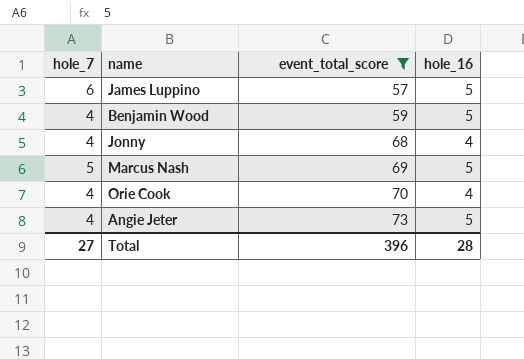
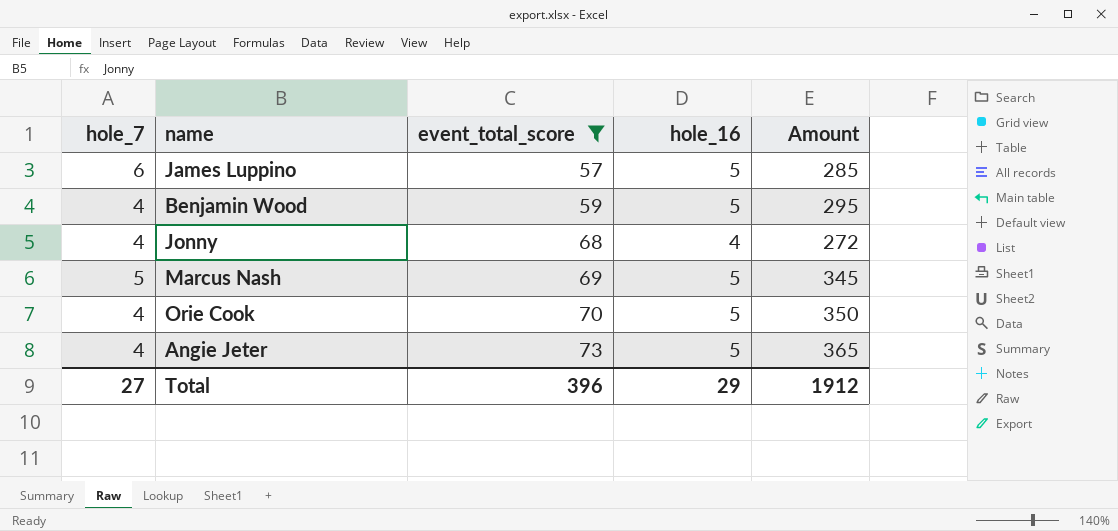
column Amount | formula: none -> [event_total_score] * [hole_16]
Orie Cook | hole_16: 4 -> 5
Total | hole_16: 28 -> 29

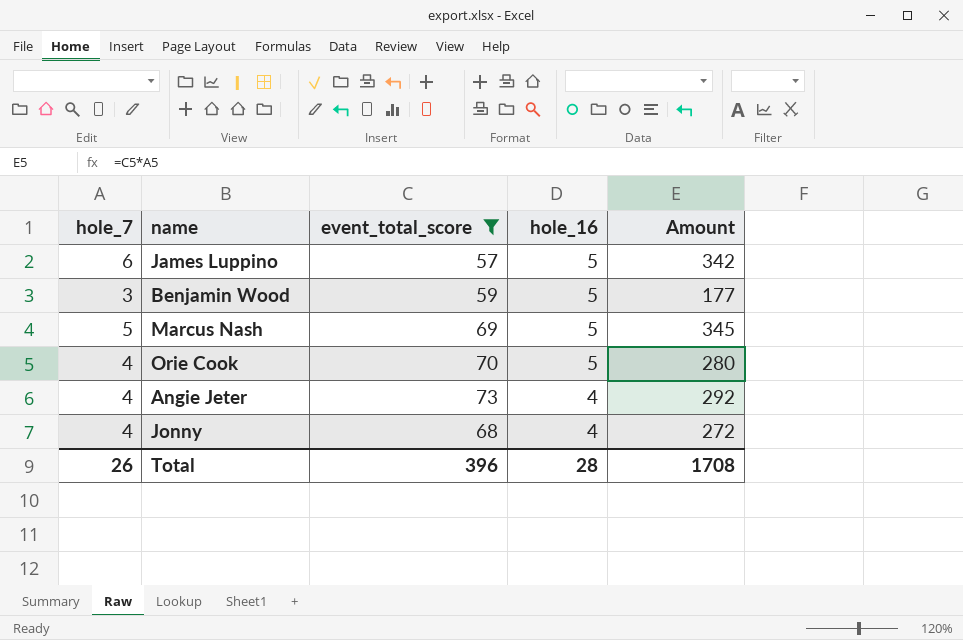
row order: event_total_score ascending -> hole_16 descending
column Amount | formula: [event_total_score] * [hole_16] -> [hole_7] * [event_total_score]
Benjamin Wood | hole_7: 4 -> 3
Angie Jeter | hole_16: 5 -> 4
Total | hole_7: 27 -> 26
Total | hole_16: 29 -> 28
Total | Amount: 1912 -> 1708

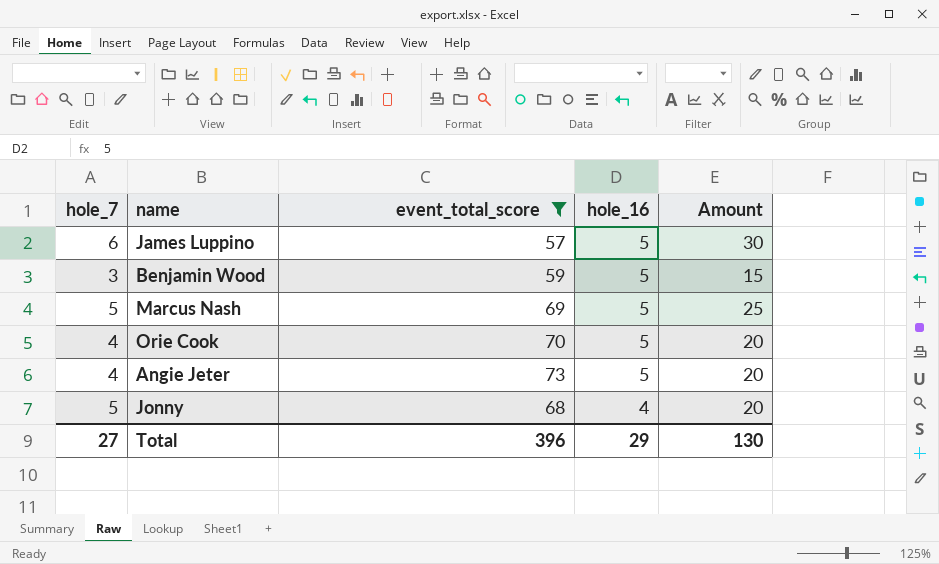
column Amount | formula: [hole_7] * [event_total_score] -> [hole_7] * [hole_16]
Angie Jeter | hole_16: 4 -> 5
Jonny | hole_7: 4 -> 5
Total | hole_7: 26 -> 27
Total | hole_16: 28 -> 29
Total | Amount: 1708 -> 130

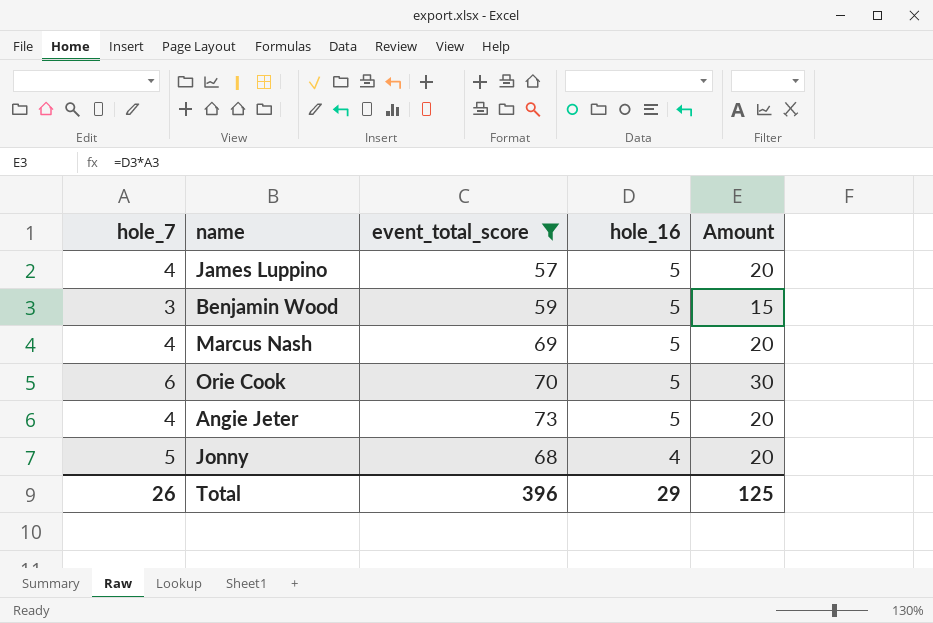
James Luppino | hole_7: 6 -> 4
James Luppino | Amount: 30 -> 20
Marcus Nash | hole_7: 5 -> 4
Marcus Nash | Amount: 25 -> 20
Orie Cook | hole_7: 4 -> 6
Orie Cook | Amount: 20 -> 30
Total | hole_7: 27 -> 26
Total | Amount: 130 -> 125

